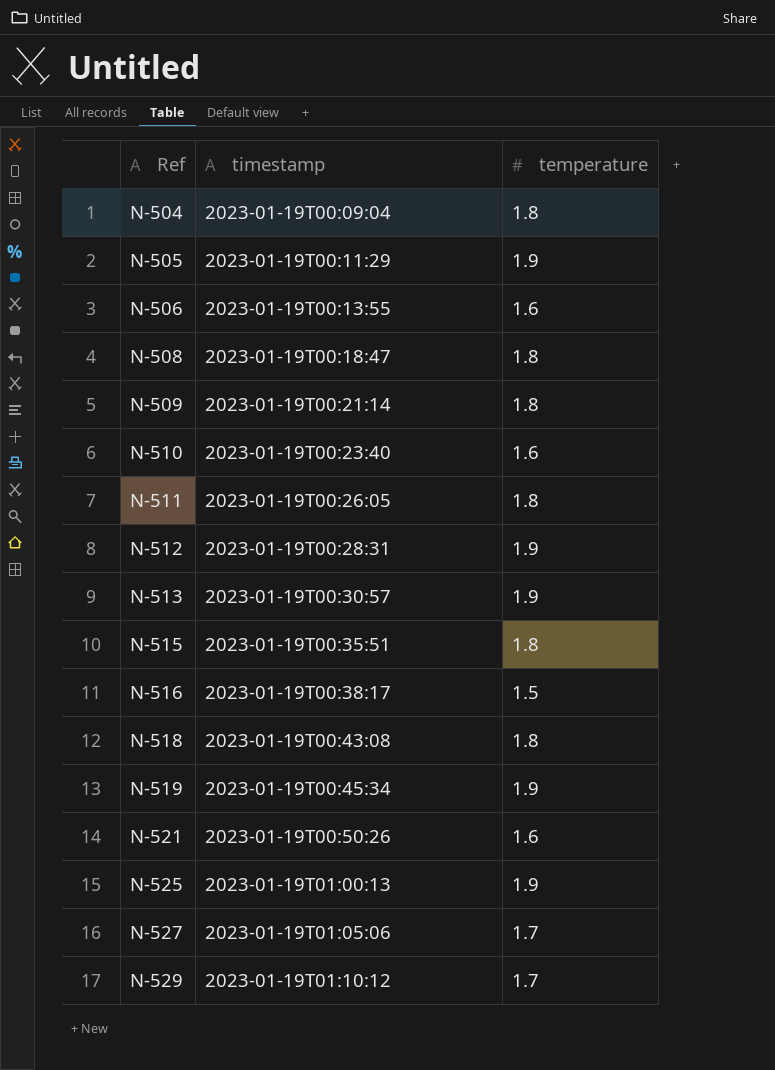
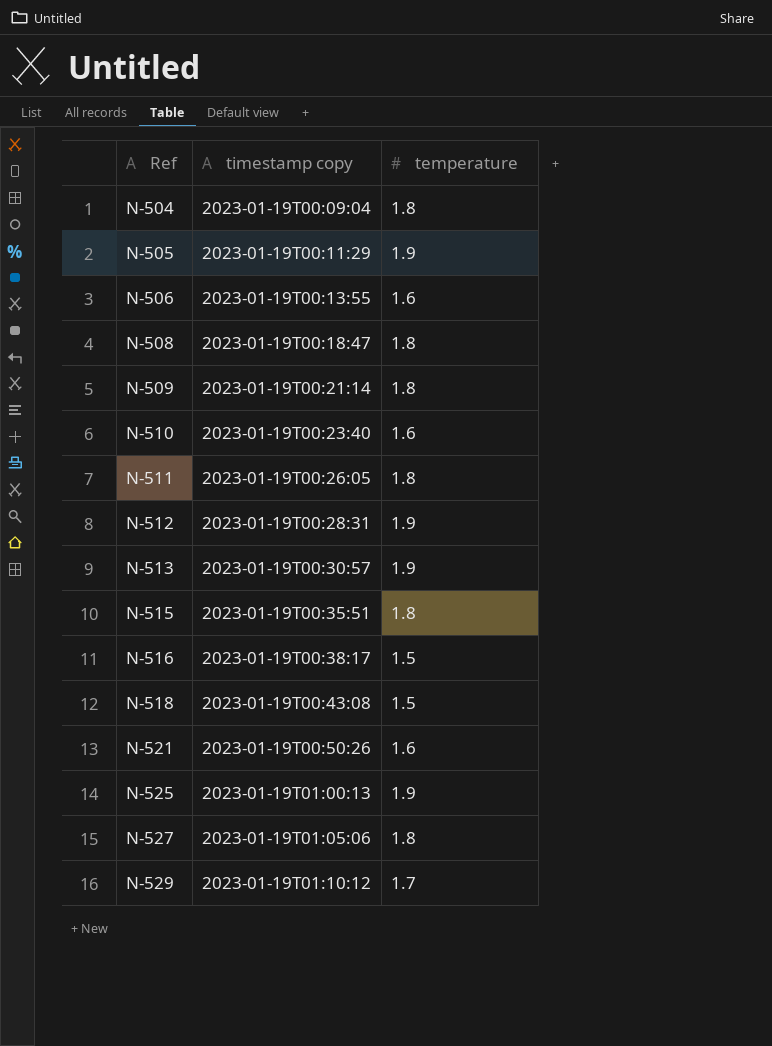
column name: timestamp -> timestamp copy
row N-519: 2023-01-19T00:45:34 | 1.9 -> none
N-518 | temperature: 1.8 -> 1.5
N-527 | temperature: 1.7 -> 1.8

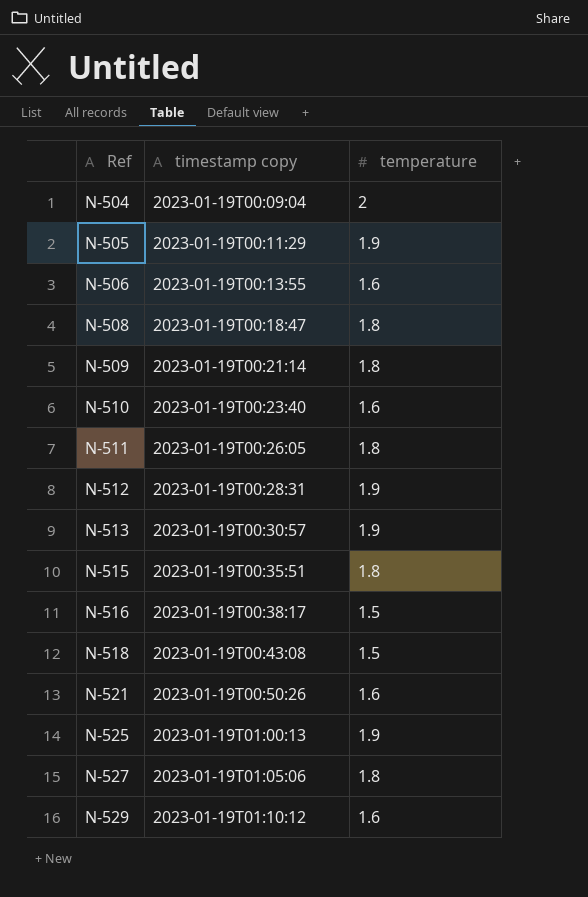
N-504 | temperature: 1.8 -> 2
N-529 | temperature: 1.7 -> 1.6

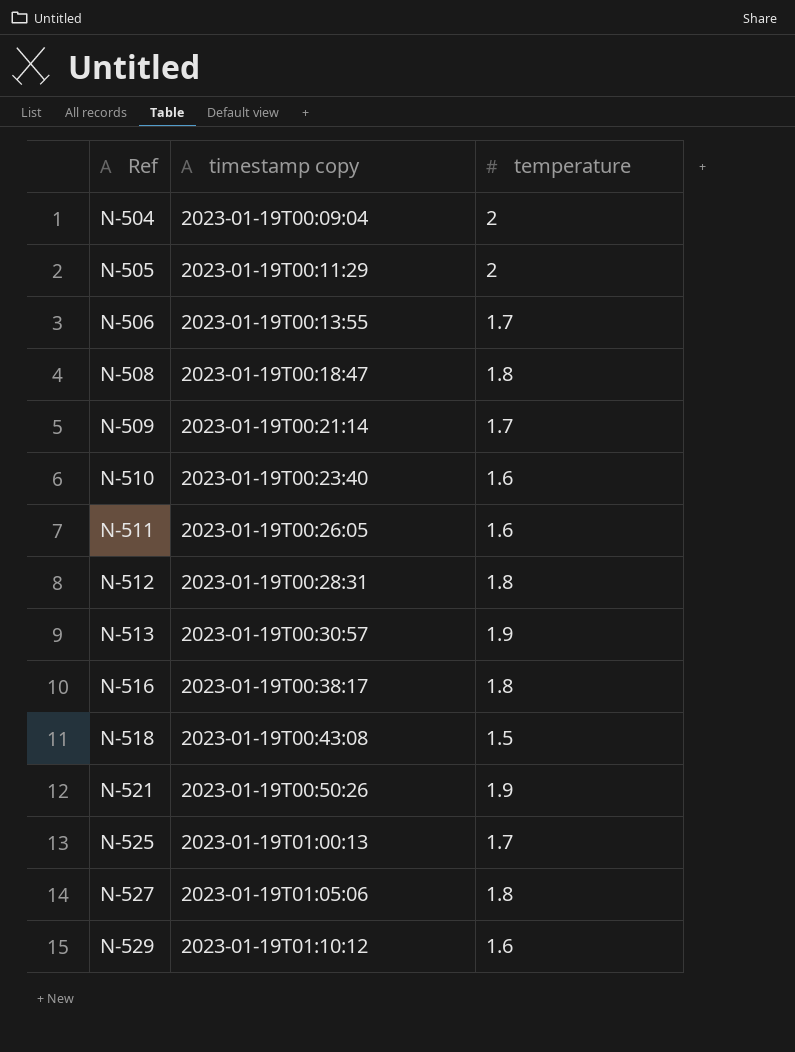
row N-515: 2023-01-19T00:35:51 | 1.8 -> none
N-505 | temperature: 1.9 -> 2
N-506 | temperature: 1.6 -> 1.7
N-509 | temperature: 1.8 -> 1.7
N-511 | temperature: 1.8 -> 1.6
N-512 | temperature: 1.9 -> 1.8
N-516 | temperature: 1.5 -> 1.8
N-521 | temperature: 1.6 -> 1.9
N-525 | temperature: 1.9 -> 1.7

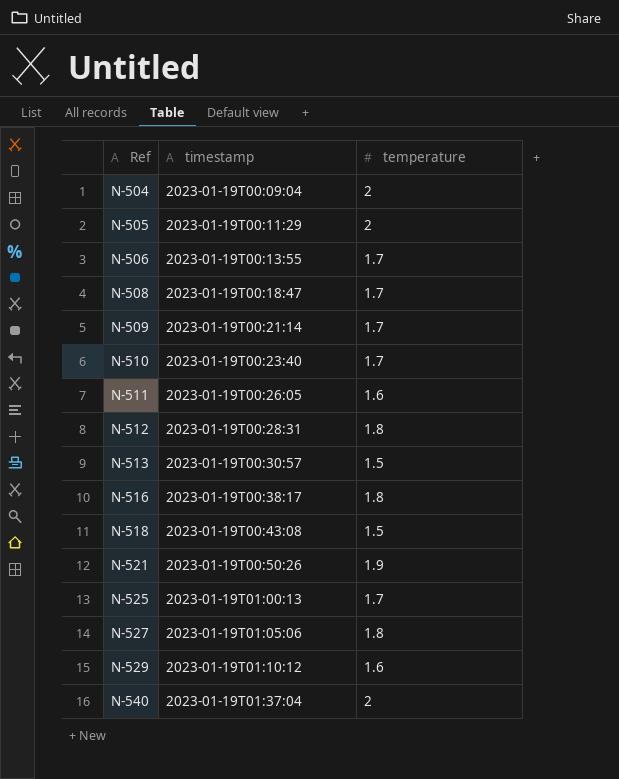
column name: timestamp copy -> timestamp
N-508 | temperature: 1.8 -> 1.7
N-510 | temperature: 1.6 -> 1.7
N-513 | temperature: 1.9 -> 1.5
row N-540: none -> 2023-01-19T01:37:04 | 2

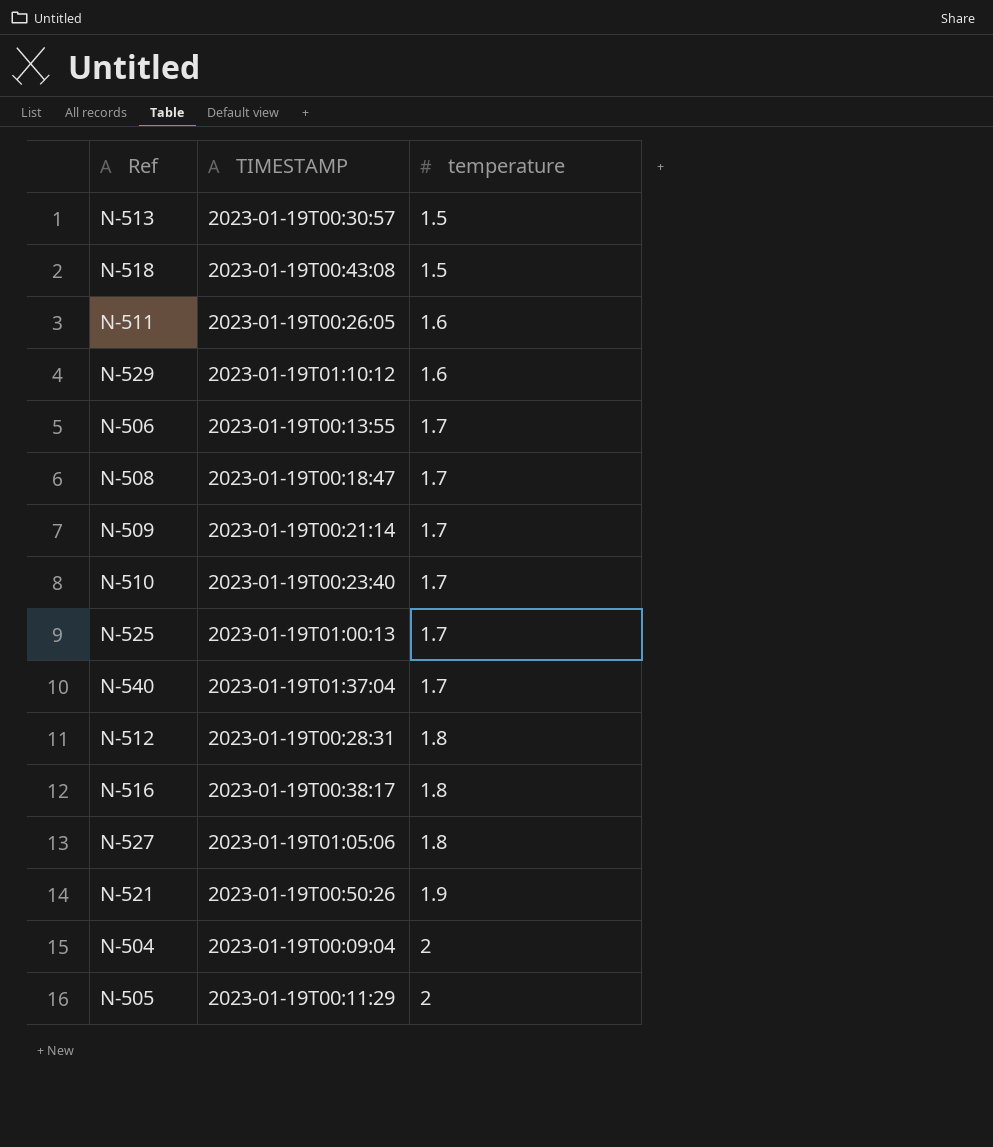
row order: Ref ascending -> temperature ascending
column name: timestamp -> TIMESTAMP
N-540 | temperature: 2 -> 1.7

